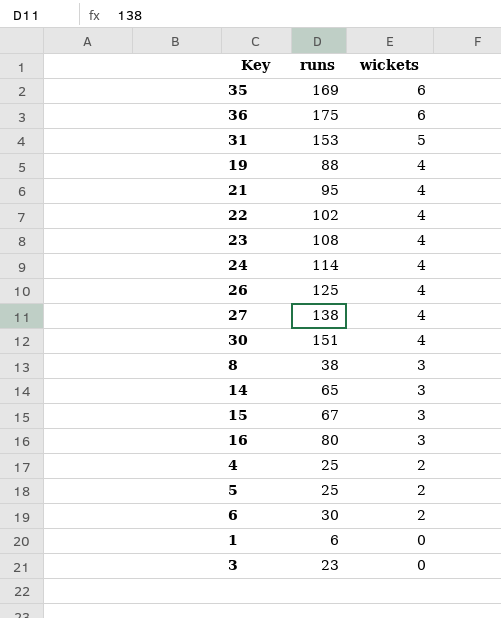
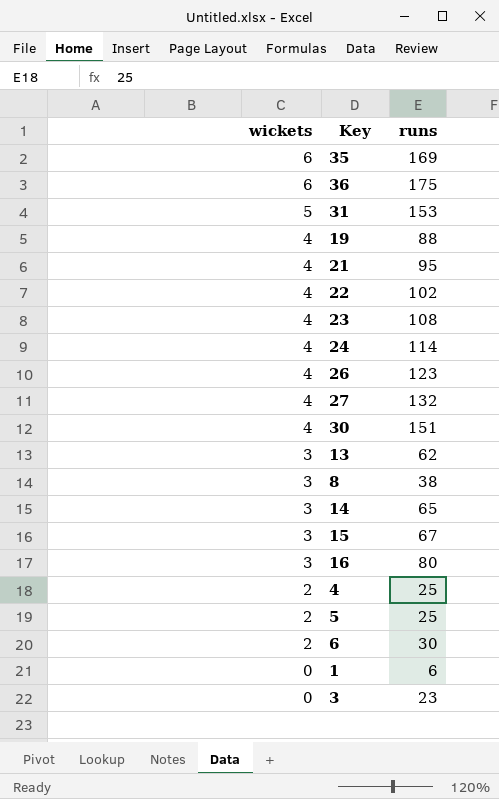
column wickets | position: 3 -> 1
26 | runs: 125 -> 123
27 | runs: 138 -> 132
row 13: none -> 3 | 62

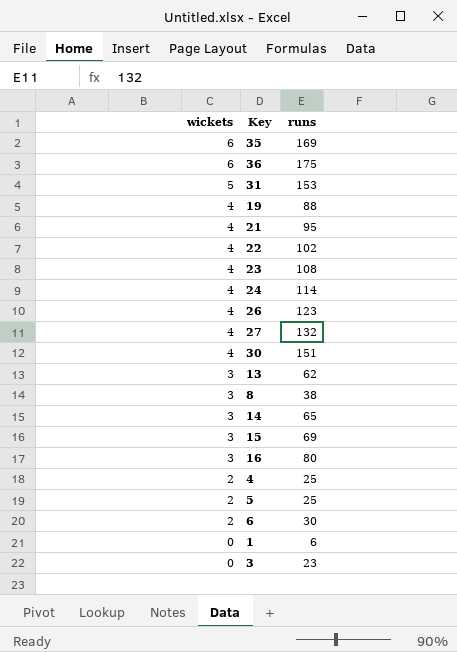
15 | runs: 67 -> 69

